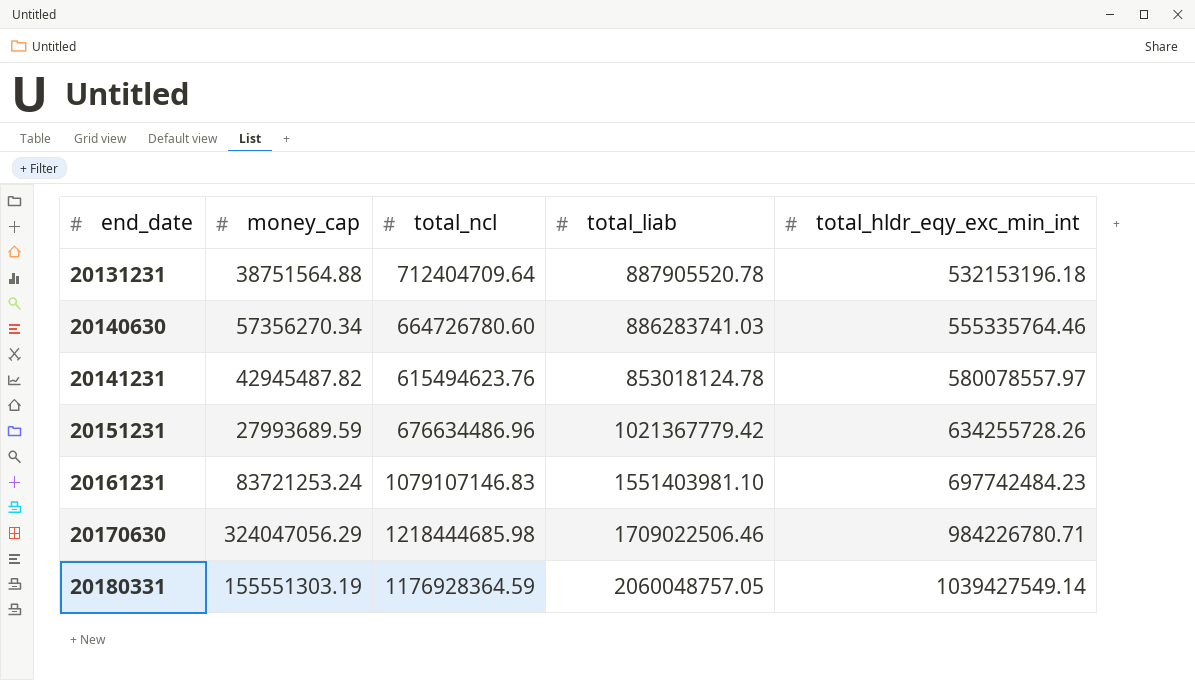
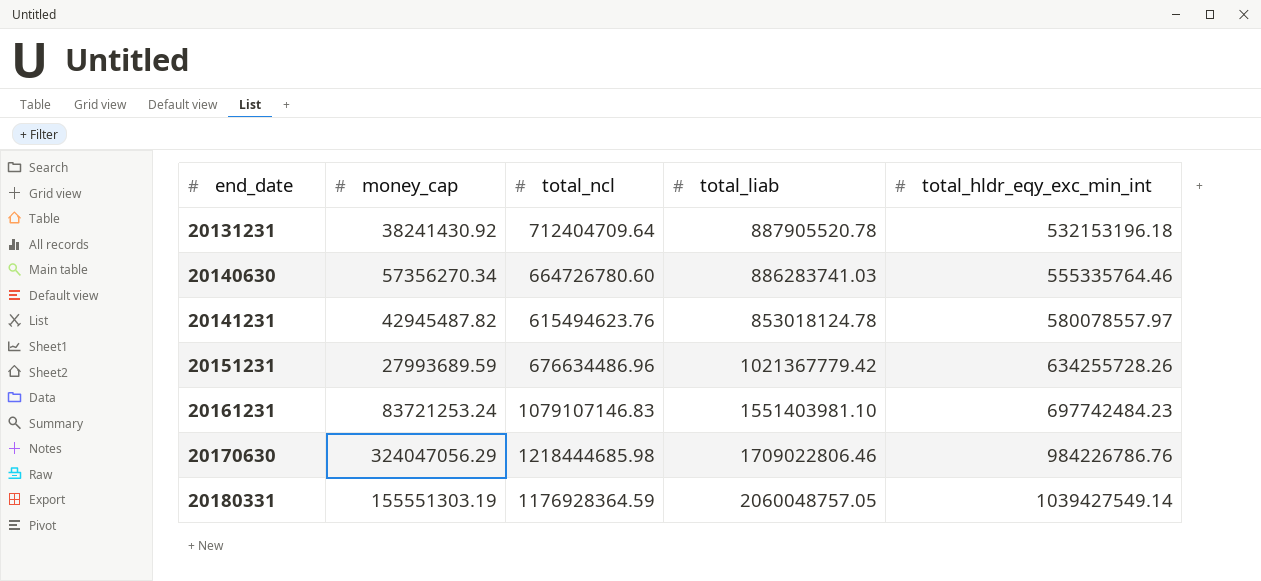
20131231 | money_cap: 38751564.88 -> 38241430.92
20170630 | total_liab: 1709022506.46 -> 1709022806.46
20170630 | total_hldr_eqy_exc_min_int: 984226780.71 -> 984226786.76

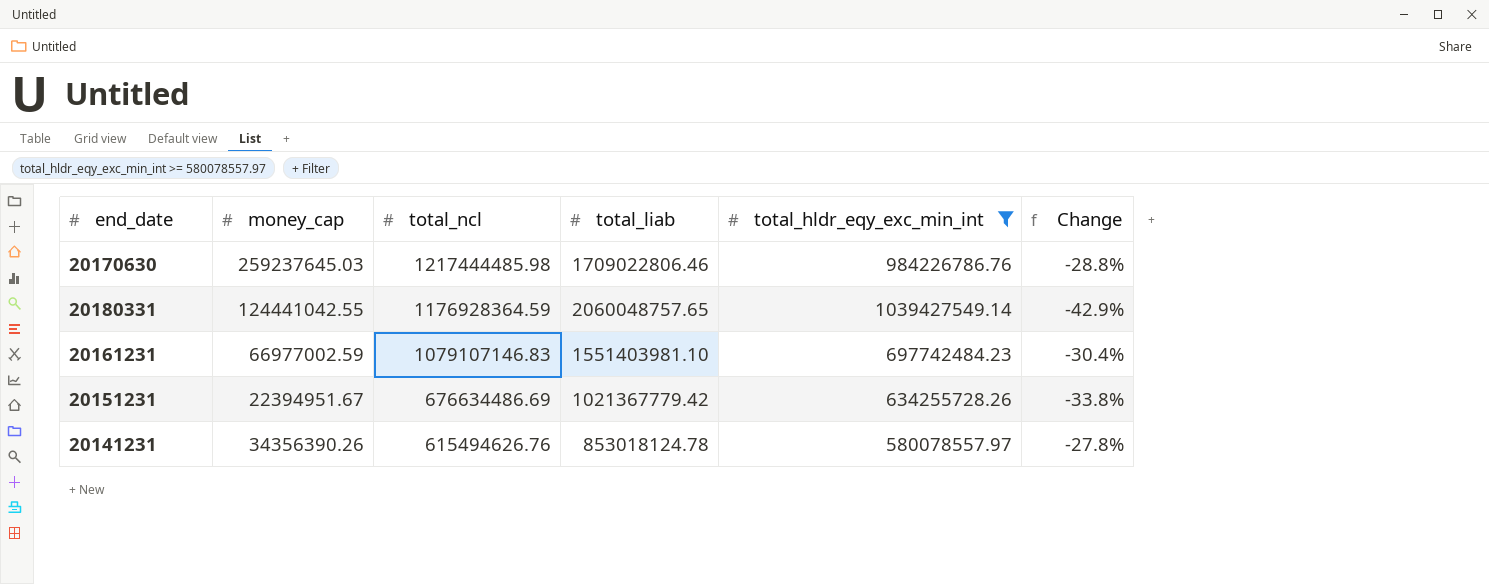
filter: none -> total_hldr_eqy_exc_min_int >= 580078557.97
row order: end_date ascending -> total_ncl descending
column Change | formula: none -> ([total_ncl] - [total_liab]) / [total_liab]
20170630 | money_cap: 324047056.29 -> 259237645.03
20170630 | total_ncl: 1218444685.98 -> 1217444485.98
20180331 | money_cap: 155551303.19 -> 124441042.55
20180331 | total_liab: 2060048757.05 -> 2060048757.65
20161231 | money_cap: 83721253.24 -> 66977002.59
20151231 | money_cap: 27993689.59 -> 22394951.67
20151231 | total_ncl: 676634486.96 -> 676634486.69
20141231 | money_cap: 42945487.82 -> 34356390.26
20141231 | total_ncl: 615494623.76 -> 615494626.76

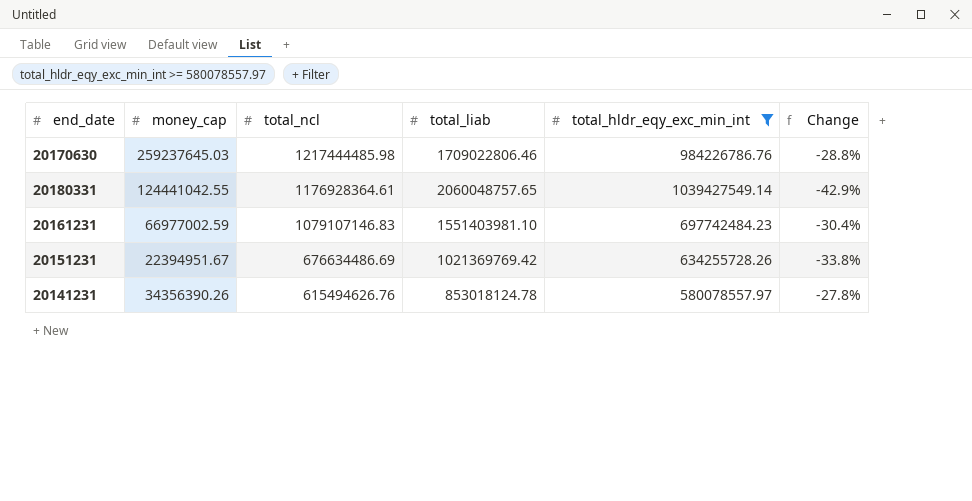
20180331 | total_ncl: 1176928364.59 -> 1176928364.61
20151231 | total_liab: 1021367779.42 -> 1021369769.42

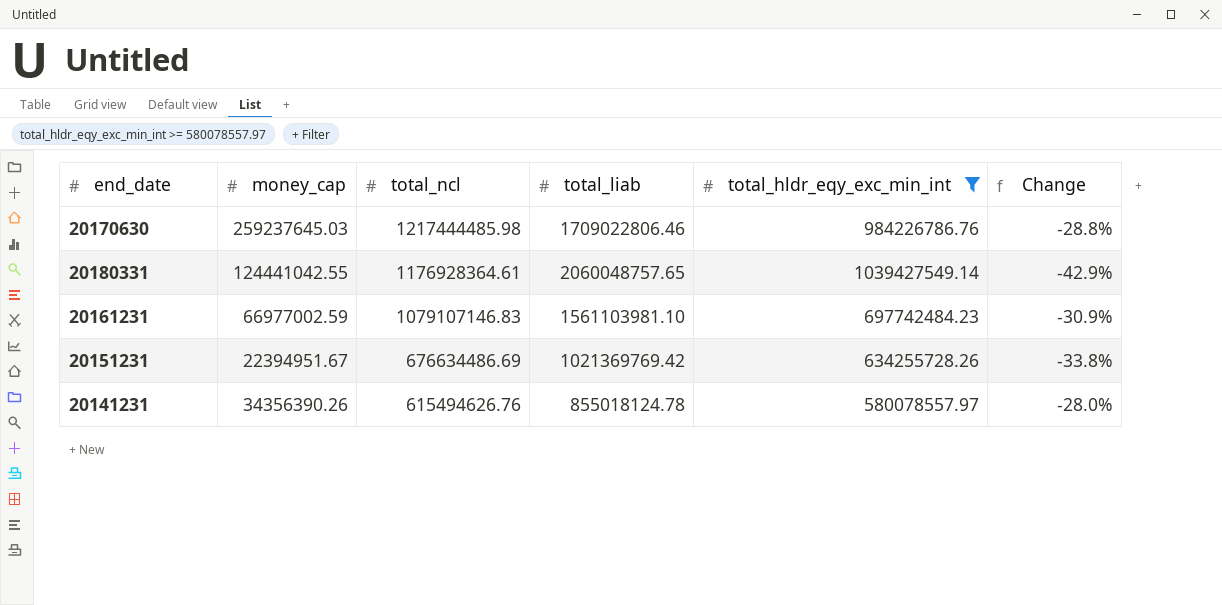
20161231 | total_liab: 1551403981.10 -> 1561103981.10
20161231 | Change: -30.4% -> -30.9%
20141231 | total_liab: 853018124.78 -> 855018124.78
20141231 | Change: -27.8% -> -28.0%

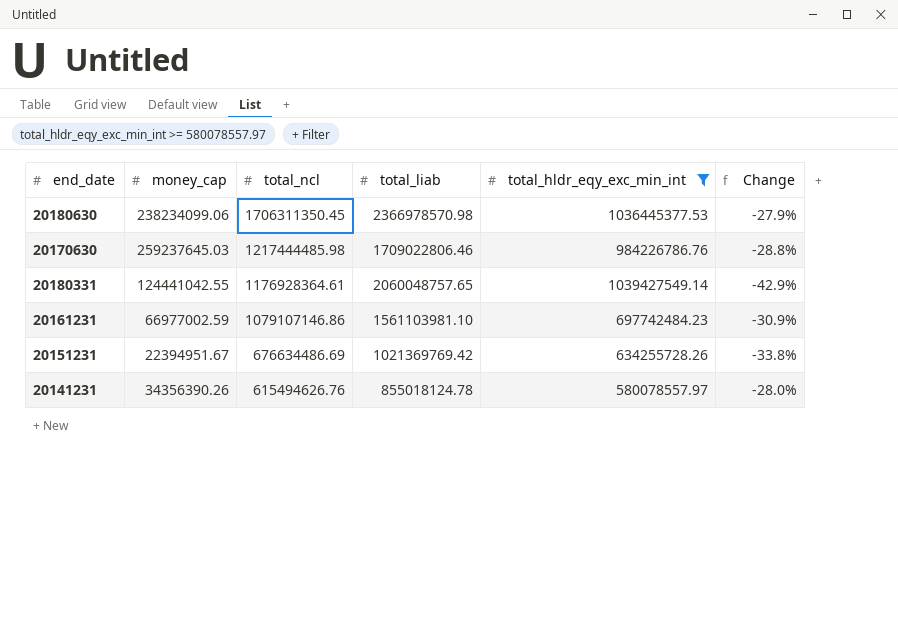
row 20180630: none -> 238234099.06 | 1706311350.45 | 2366978570.98 | 1036445377.53 | -27.9%
20161231 | total_ncl: 1079107146.83 -> 1079107146.86

